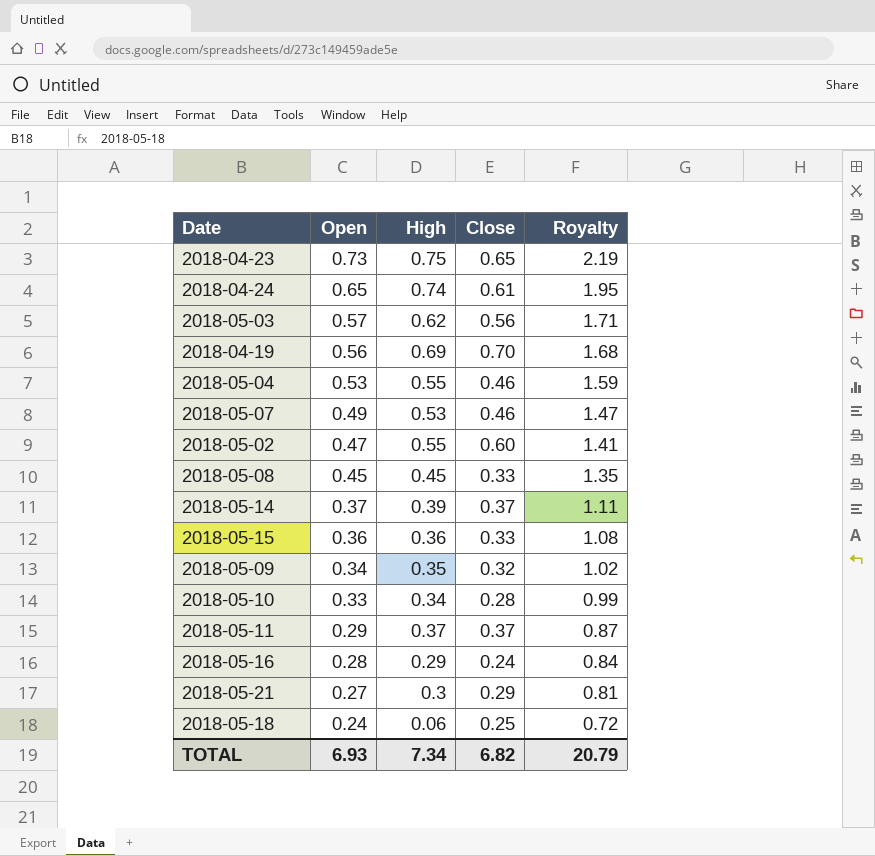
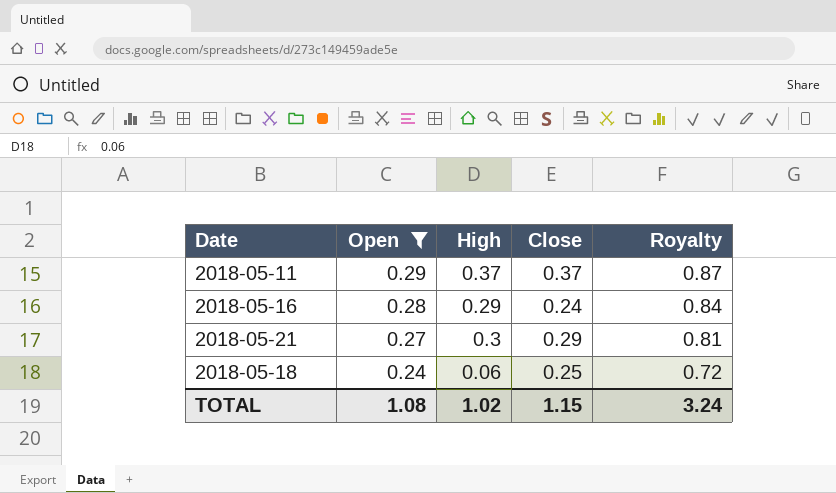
filter: none -> Open <= 0.29
TOTAL | Open: 6.93 -> 1.08
TOTAL | High: 7.34 -> 1.02
TOTAL | Close: 6.82 -> 1.15
TOTAL | Royalty: 20.79 -> 3.24

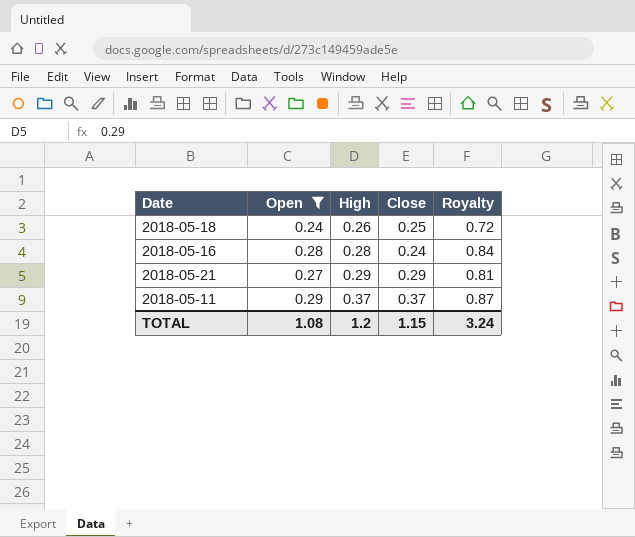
row order: Open descending -> High ascending
2018-05-18 | High: 0.06 -> 0.26
2018-05-16 | High: 0.29 -> 0.28
2018-05-21 | High: 0.3 -> 0.29
TOTAL | High: 1.02 -> 1.2

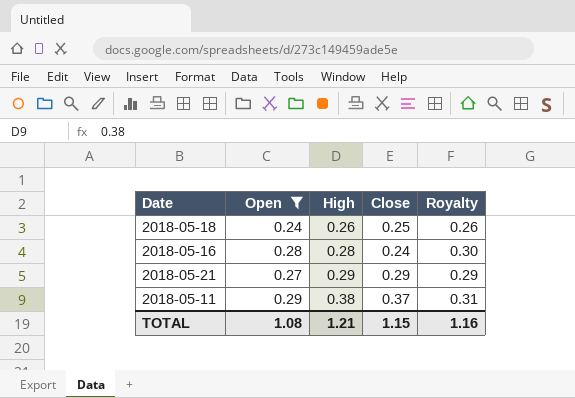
column Royalty | formula: [Open] * 3 -> [Open] * 1.08
2018-05-11 | High: 0.37 -> 0.38
TOTAL | High: 1.2 -> 1.21
TOTAL | Royalty: 3.24 -> 1.16

